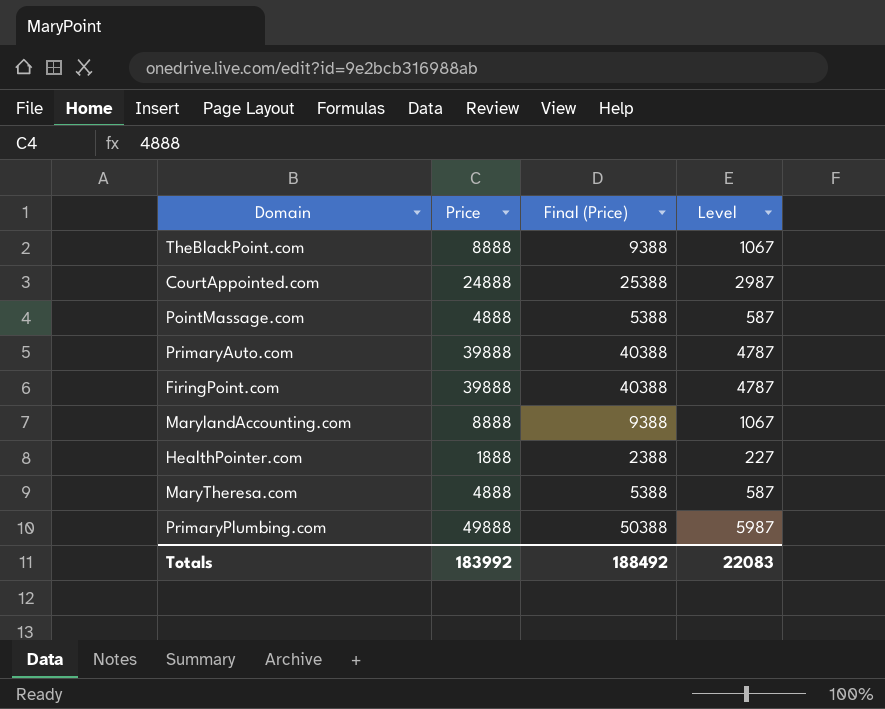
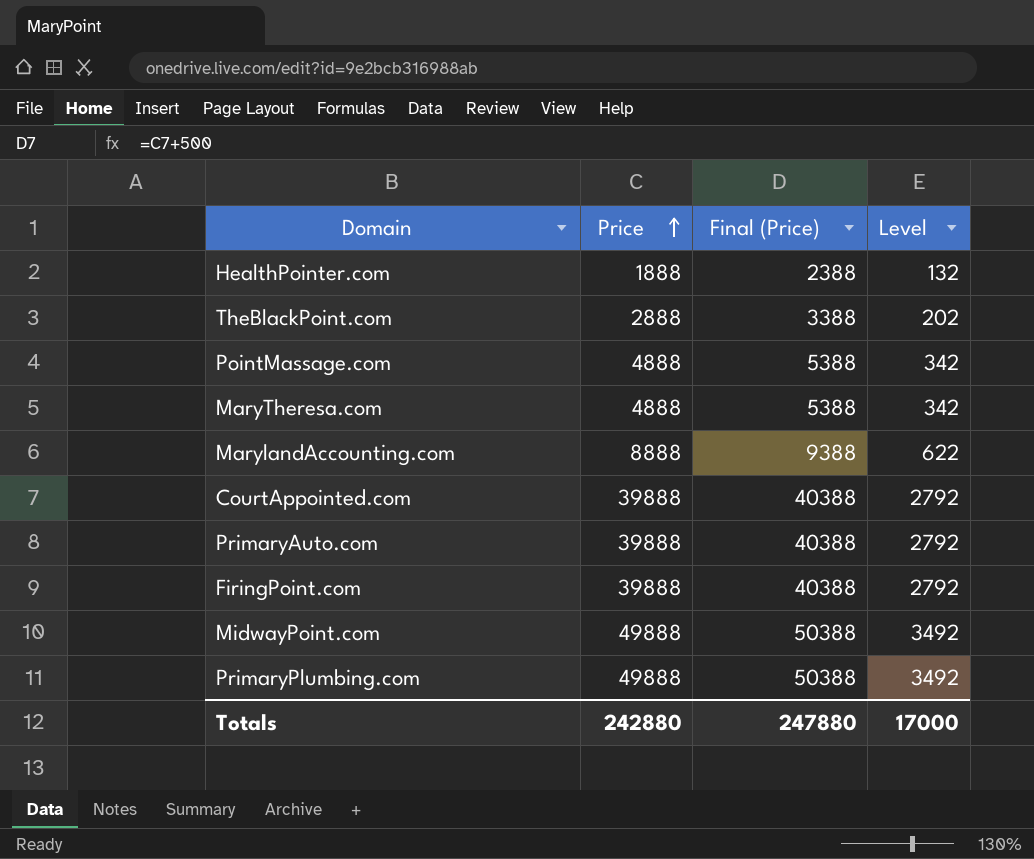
row order: none -> Price ascending
column Level | formula: [Price] * 0.12 -> [Price] * 0.07
TheBlackPoint.com | Price: 8888 -> 2888
TheBlackPoint.com | Final (Price): 9388 -> 3388
CourtAppointed.com | Price: 24888 -> 39888
CourtAppointed.com | Final (Price): 25388 -> 40388
row MidwayPoint.com: none -> 49888 | 50388 | 3492
Totals | Price: 183992 -> 242880
Totals | Final (Price): 188492 -> 247880
Totals | Level: 22083 -> 17000

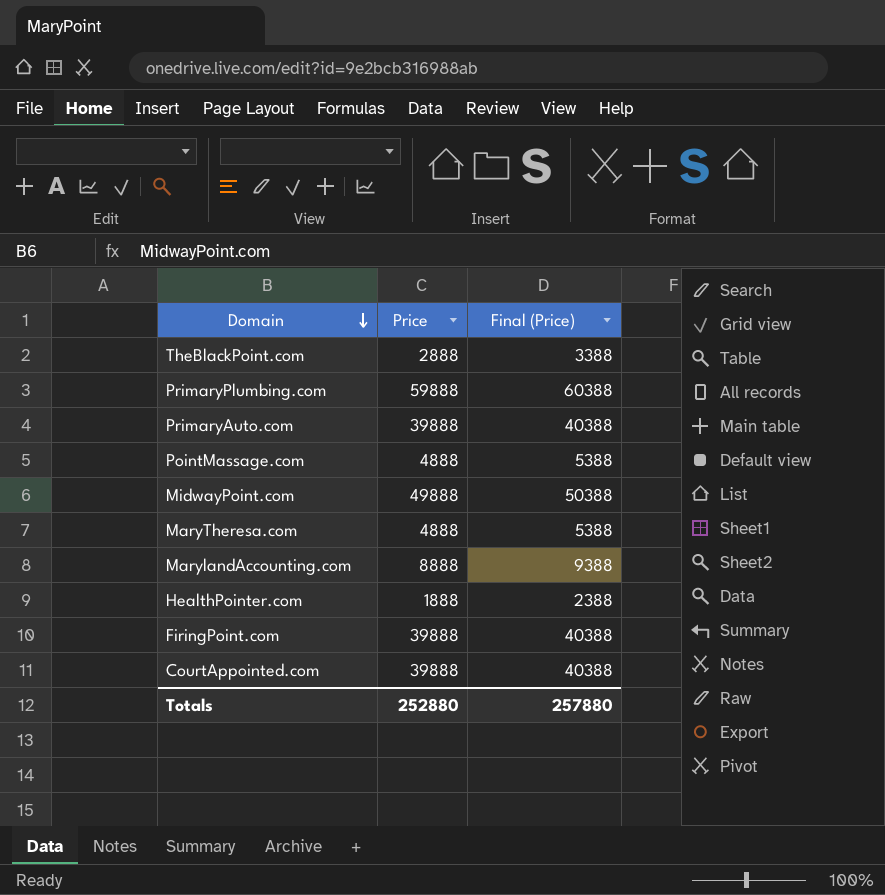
row order: Price ascending -> Domain descending
column Level | formula: [Price] * 0.07 -> none
PrimaryPlumbing.com | Price: 49888 -> 59888
PrimaryPlumbing.com | Final (Price): 50388 -> 60388
Totals | Price: 242880 -> 252880
Totals | Final (Price): 247880 -> 257880

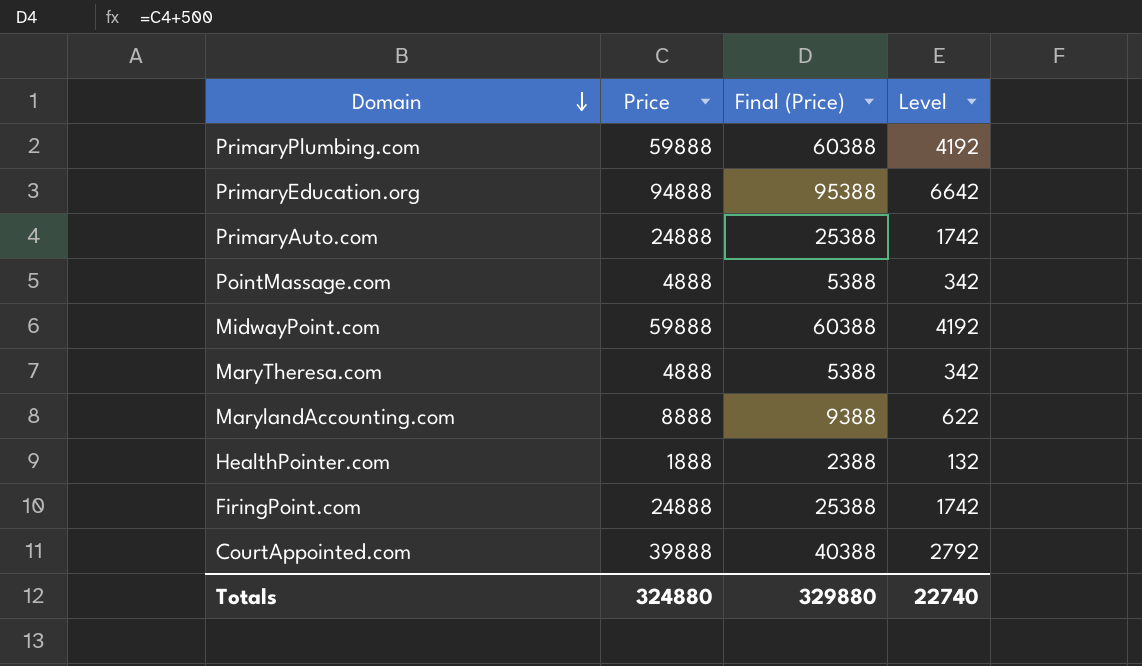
column Level | formula: none -> [Price] * 0.07
row TheBlackPoint.com: 2888 | 3388 -> none
row PrimaryEducation.org: none -> 94888 | 95388 | 6642
PrimaryAuto.com | Price: 39888 -> 24888
PrimaryAuto.com | Final (Price): 40388 -> 25388
MidwayPoint.com | Price: 49888 -> 59888
MidwayPoint.com | Final (Price): 50388 -> 60388
FiringPoint.com | Price: 39888 -> 24888
FiringPoint.com | Final (Price): 40388 -> 25388
Totals | Price: 252880 -> 324880
Totals | Final (Price): 257880 -> 329880

